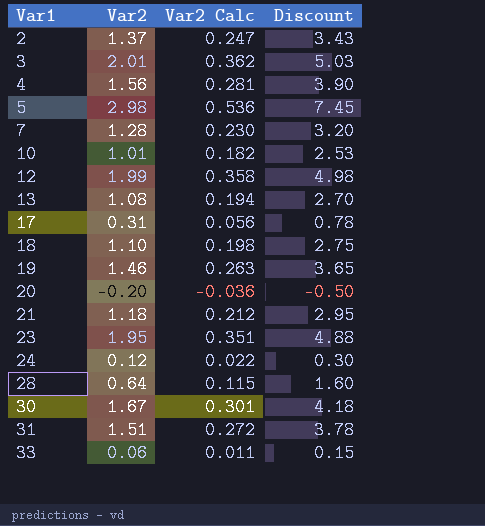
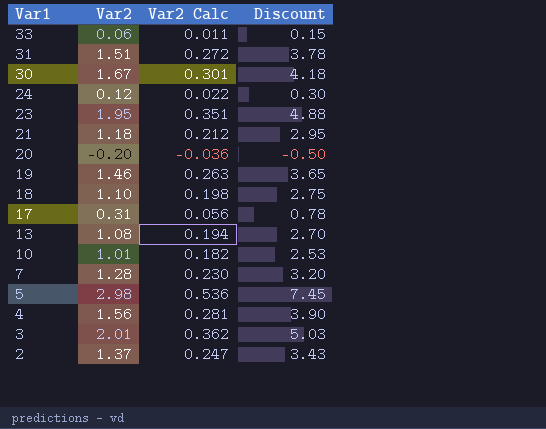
row order: Var1 ascending -> Var1 descending
row 12: 1.99 | 0.358 | 4.98 -> none
row 28: 0.64 | 0.115 | 1.60 -> none

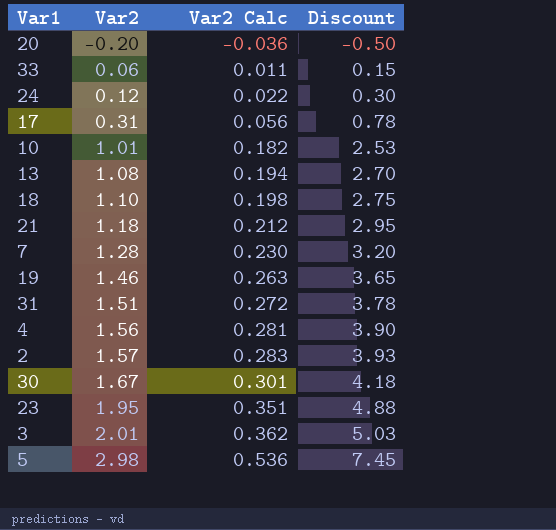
row order: Var1 descending -> Var2 ascending
2 | Var2: 1.37 -> 1.57
2 | Var2 Calc: 0.247 -> 0.283
2 | Discount: 3.43 -> 3.93

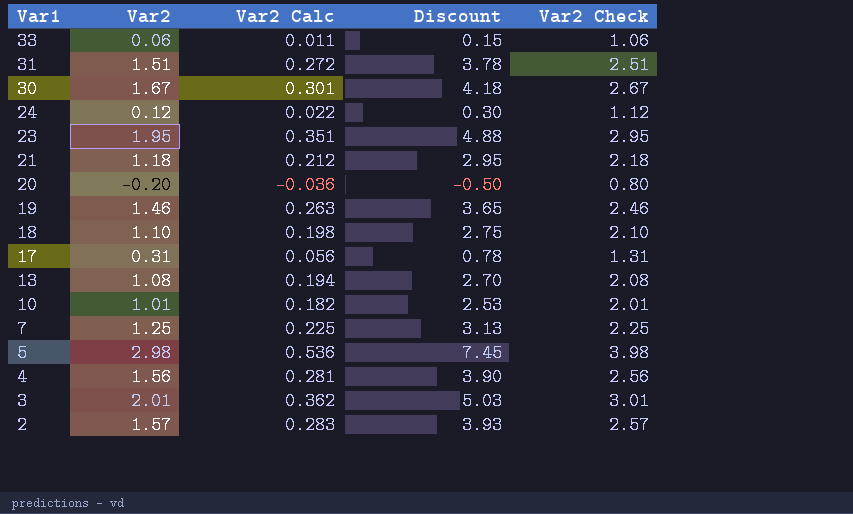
row order: Var2 ascending -> Var1 descending
column Var2 Check | formula: none -> [Var2] + 1
7 | Var2: 1.28 -> 1.25
7 | Var2 Calc: 0.230 -> 0.225
7 | Discount: 3.20 -> 3.13

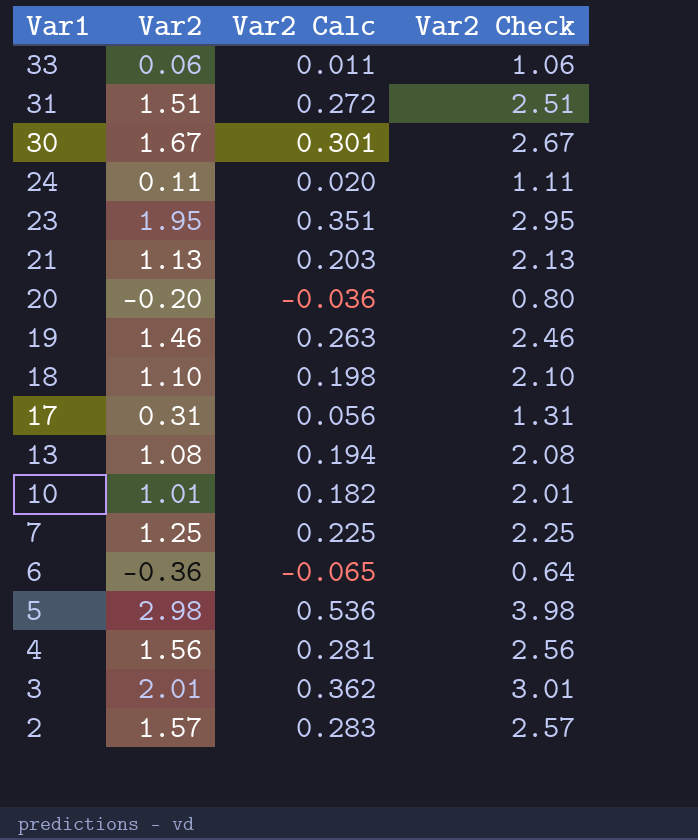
column Discount | formula: [Var2] * 2.5 -> none
24 | Var2: 0.12 -> 0.11
24 | Var2 Calc: 0.022 -> 0.020
24 | Var2 Check: 1.12 -> 1.11
21 | Var2: 1.18 -> 1.13
21 | Var2 Calc: 0.212 -> 0.203
21 | Var2 Check: 2.18 -> 2.13
row 6: none -> -0.36 | -0.065 | 0.64

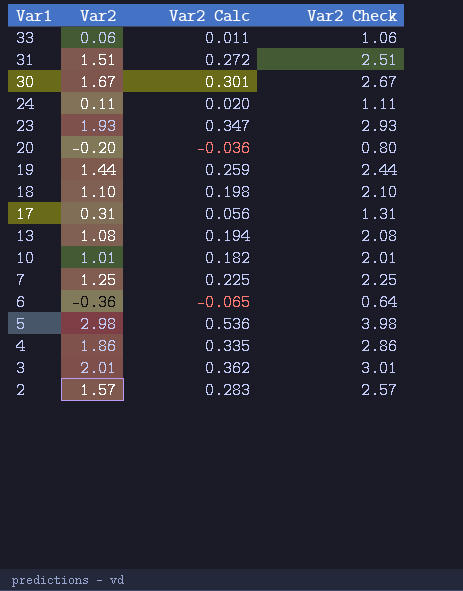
row 21: 1.13 | 0.203 | 2.13 -> none
23 | Var2: 1.95 -> 1.93
23 | Var2 Calc: 0.351 -> 0.347
23 | Var2 Check: 2.95 -> 2.93
19 | Var2: 1.46 -> 1.44
19 | Var2 Calc: 0.263 -> 0.259
19 | Var2 Check: 2.46 -> 2.44
4 | Var2: 1.56 -> 1.86
4 | Var2 Calc: 0.281 -> 0.335
4 | Var2 Check: 2.56 -> 2.86

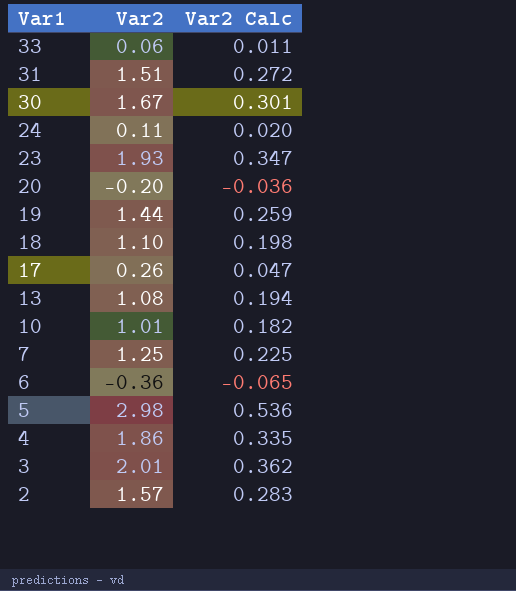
column Var2 Check | formula: [Var2] + 1 -> none
17 | Var2: 0.31 -> 0.26
17 | Var2 Calc: 0.056 -> 0.047

